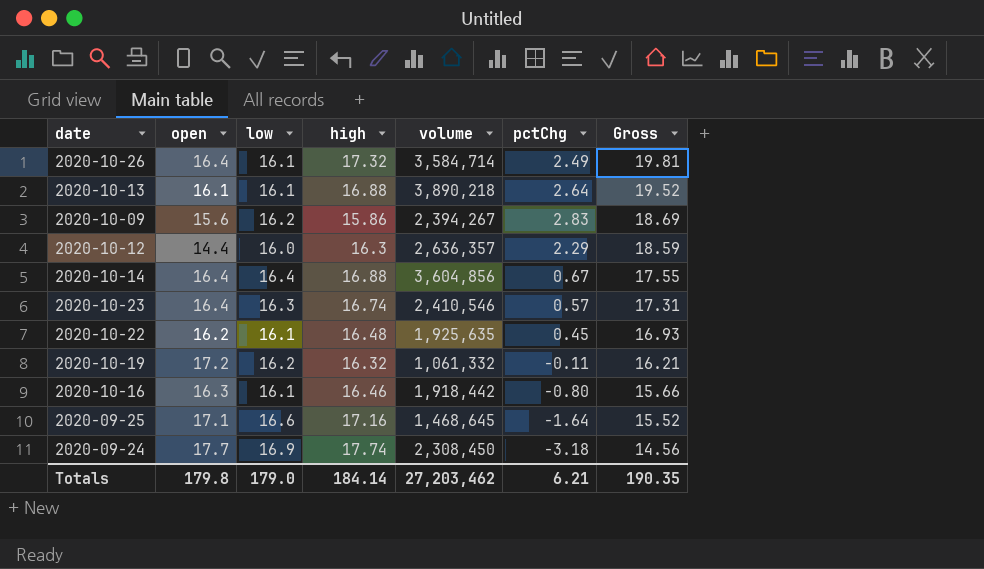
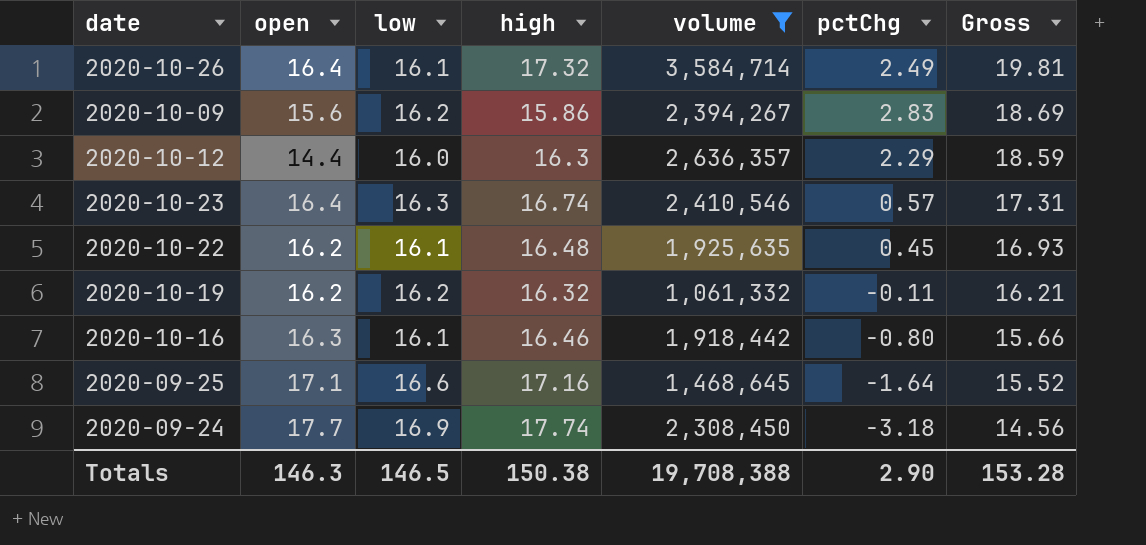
filter: none -> volume <= 3,584,714
2020-10-19 | open: 17.2 -> 16.2
Totals | open: 179.8 -> 146.3
Totals | low: 179.0 -> 146.5
Totals | high: 184.14 -> 150.38
Totals | volume: 27,203,462 -> 19,708,388
Totals | pctChg: 6.21 -> 2.90
Totals | Gross: 190.35 -> 153.28

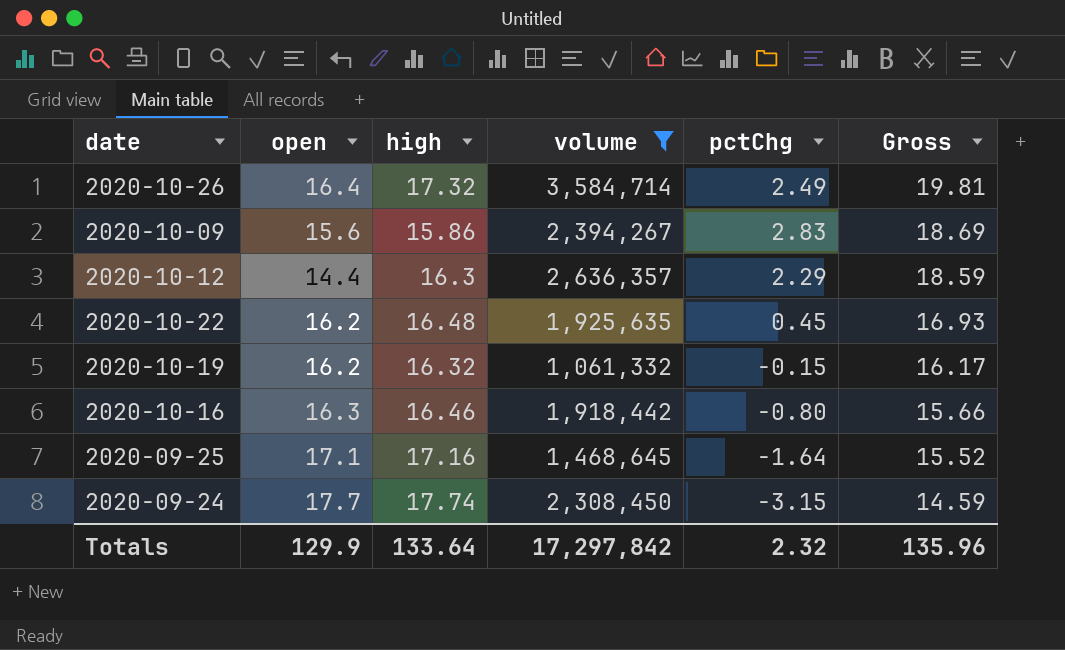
column low | position: 3 -> none
row 2020-10-23: 16.4 | 16.3 | 16.74 | 2,410,546 | 0.57 | 17.31 -> none
2020-10-19 | pctChg: -0.11 -> -0.15
2020-10-19 | Gross: 16.21 -> 16.17
2020-09-24 | pctChg: -3.18 -> -3.15
2020-09-24 | Gross: 14.56 -> 14.59
Totals | open: 146.3 -> 129.9
Totals | high: 150.38 -> 133.64
Totals | volume: 19,708,388 -> 17,297,842
Totals | pctChg: 2.90 -> 2.32
Totals | Gross: 153.28 -> 135.96

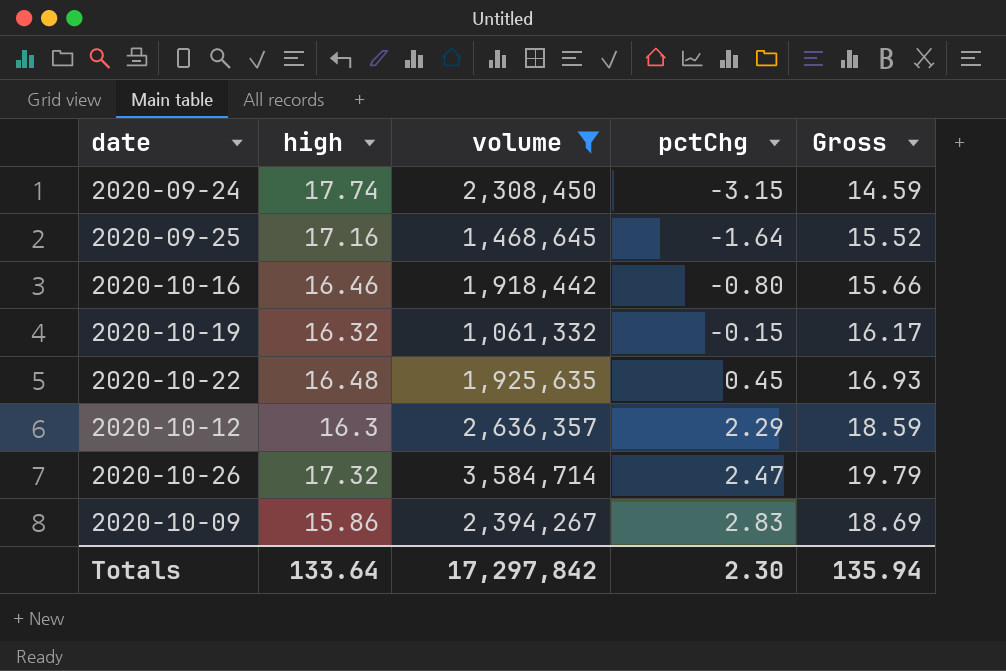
row order: Gross descending -> pctChg ascending
column open | position: 2 -> none
2020-10-26 | pctChg: 2.49 -> 2.47
2020-10-26 | Gross: 19.81 -> 19.79
Totals | pctChg: 2.32 -> 2.30
Totals | Gross: 135.96 -> 135.94

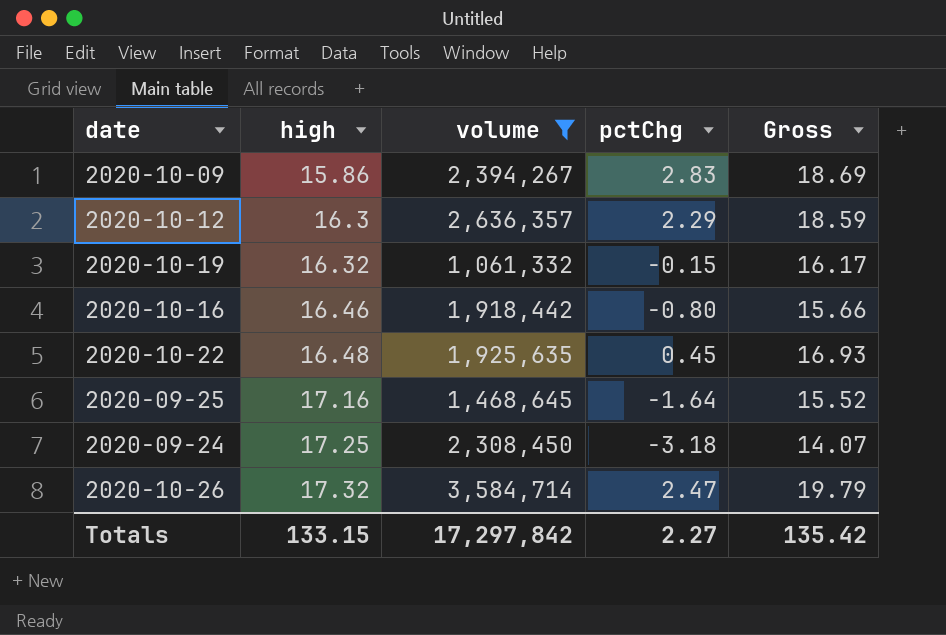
row order: pctChg ascending -> high ascending
2020-09-24 | high: 17.74 -> 17.25
2020-09-24 | pctChg: -3.15 -> -3.18
2020-09-24 | Gross: 14.59 -> 14.07
Totals | high: 133.64 -> 133.15
Totals | pctChg: 2.30 -> 2.27
Totals | Gross: 135.94 -> 135.42

